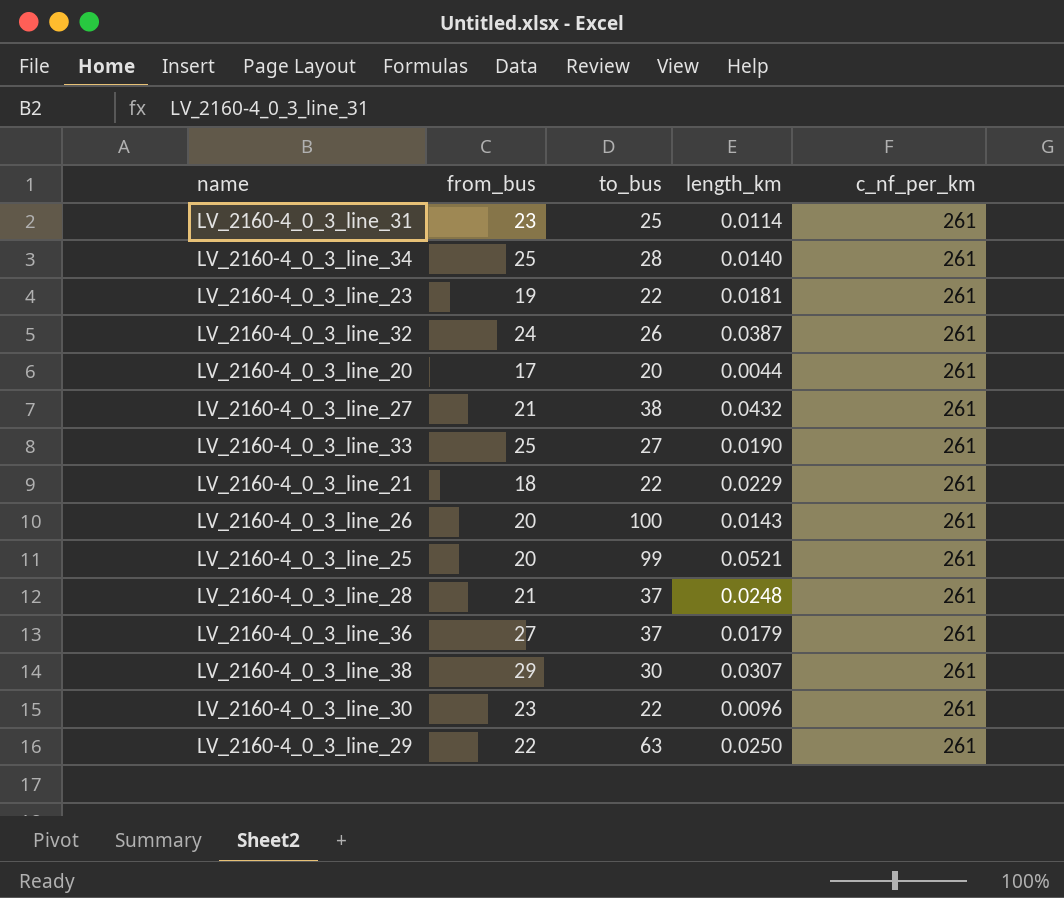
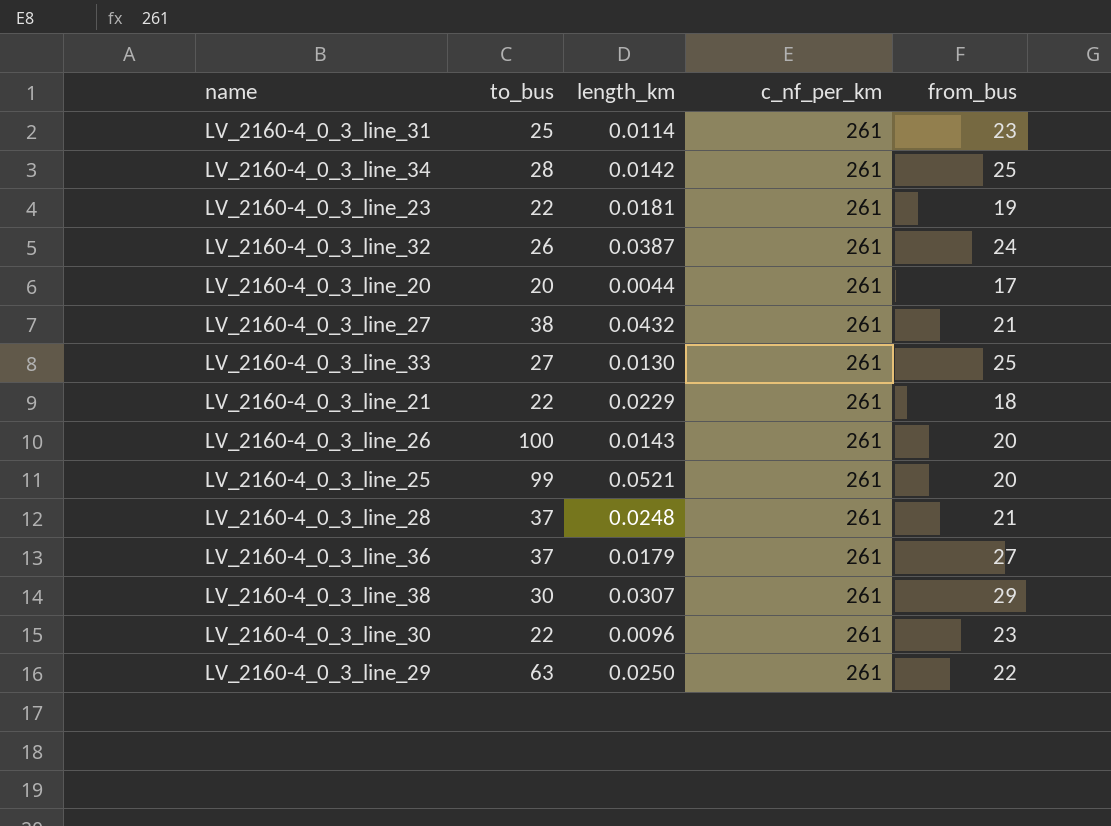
column from_bus | position: 2 -> 5
LV_2160-4_0_3_line_34 | length_km: 0.0140 -> 0.0142
LV_2160-4_0_3_line_33 | length_km: 0.0190 -> 0.0130

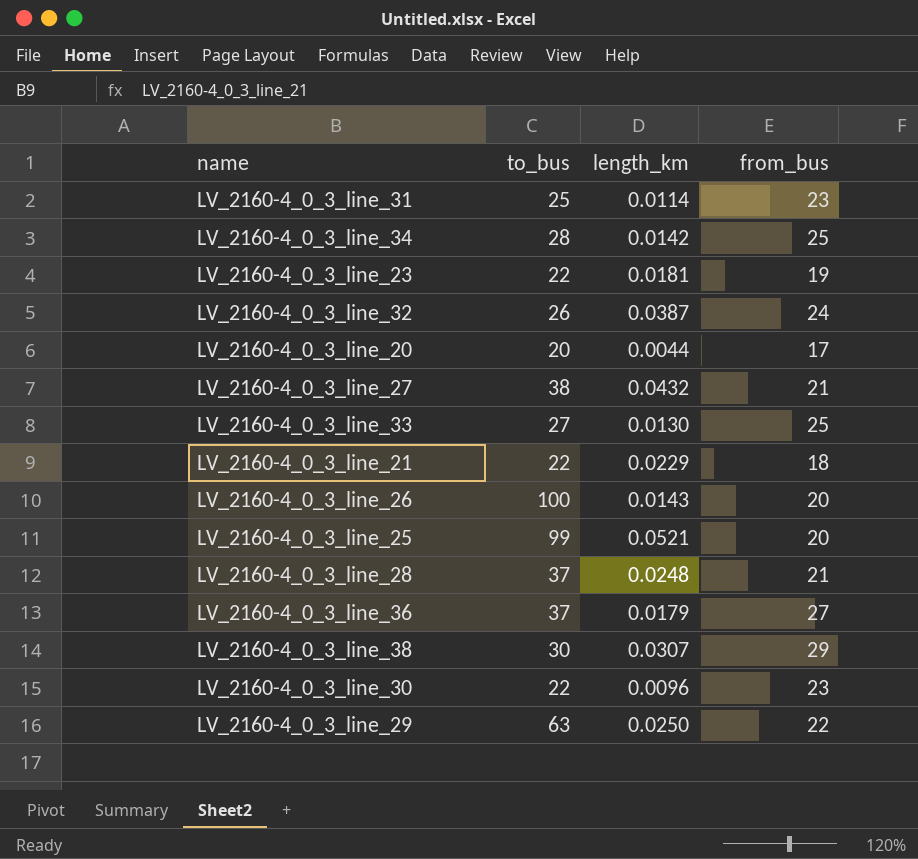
column c_nf_per_km | position: 4 -> none

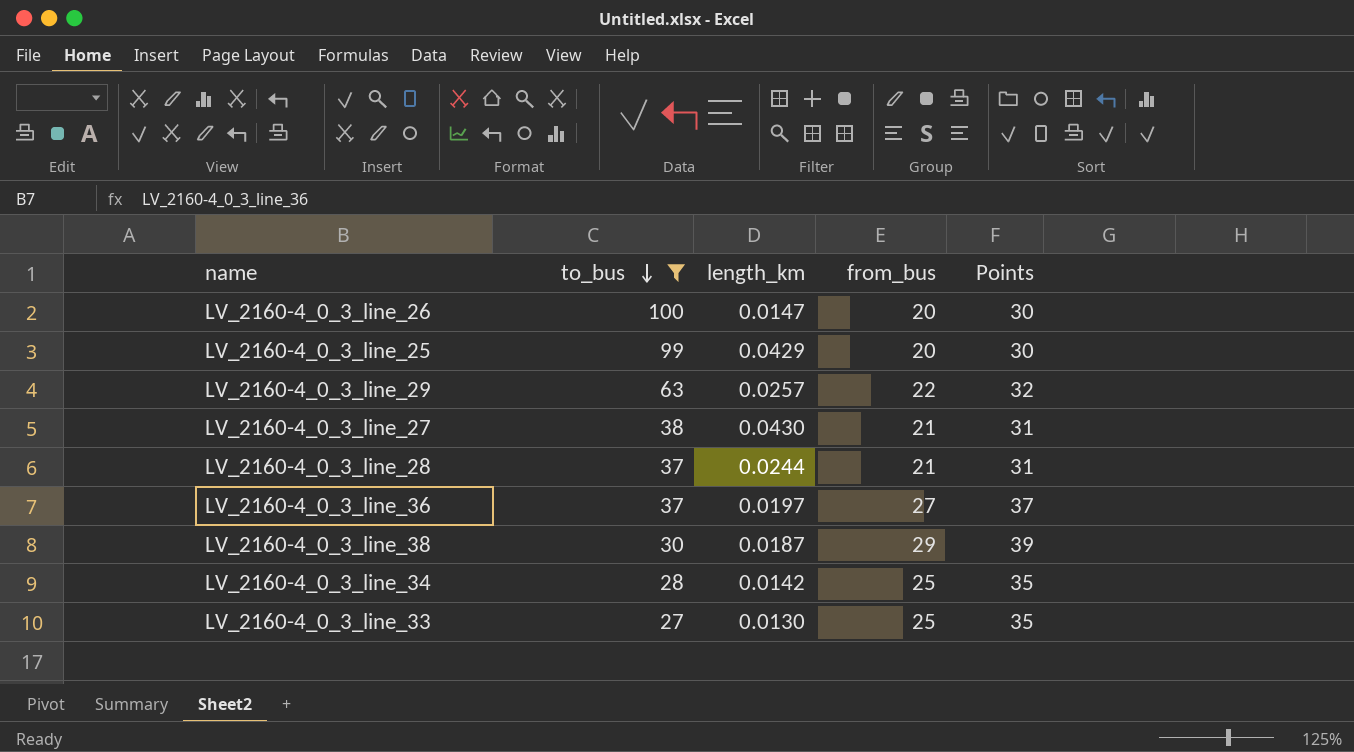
filter: none -> to_bus >= 27
row order: none -> to_bus descending
column Points | formula: none -> [from_bus] + 10
LV_2160-4_0_3_line_26 | length_km: 0.0143 -> 0.0147
LV_2160-4_0_3_line_25 | length_km: 0.0521 -> 0.0429
LV_2160-4_0_3_line_29 | length_km: 0.0250 -> 0.0257
LV_2160-4_0_3_line_27 | length_km: 0.0432 -> 0.0430
LV_2160-4_0_3_line_28 | length_km: 0.0248 -> 0.0244
LV_2160-4_0_3_line_36 | length_km: 0.0179 -> 0.0197
LV_2160-4_0_3_line_38 | length_km: 0.0307 -> 0.0187

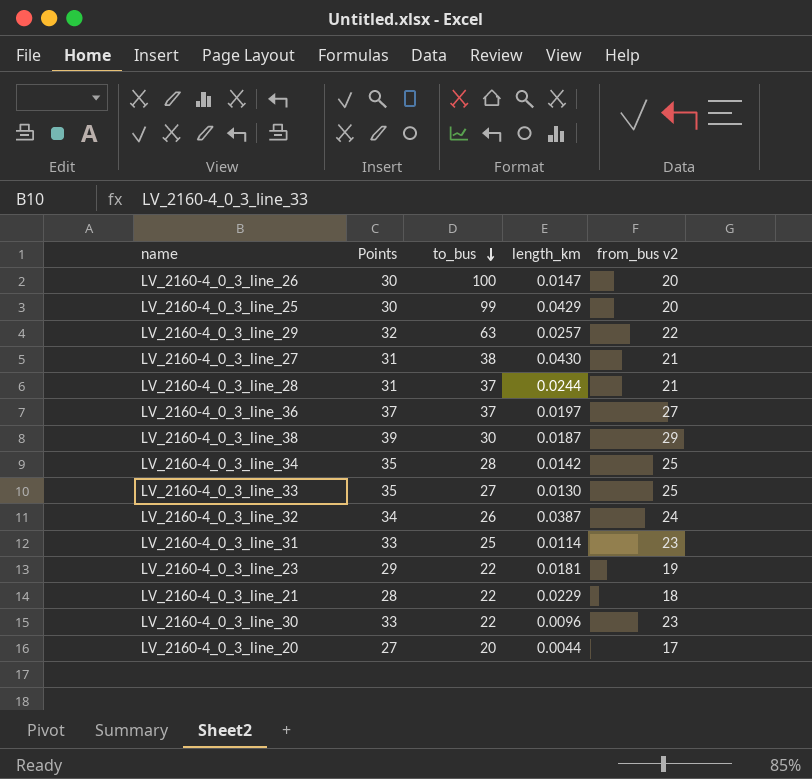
filter: to_bus >= 27 -> none
column Points | position: 5 -> 2
column name: from_bus -> from_bus v2

